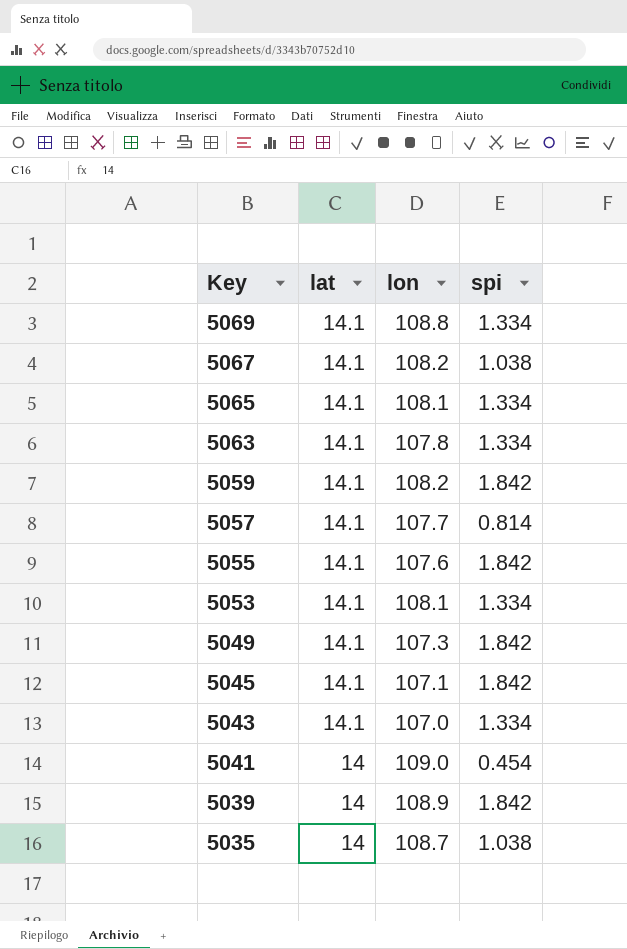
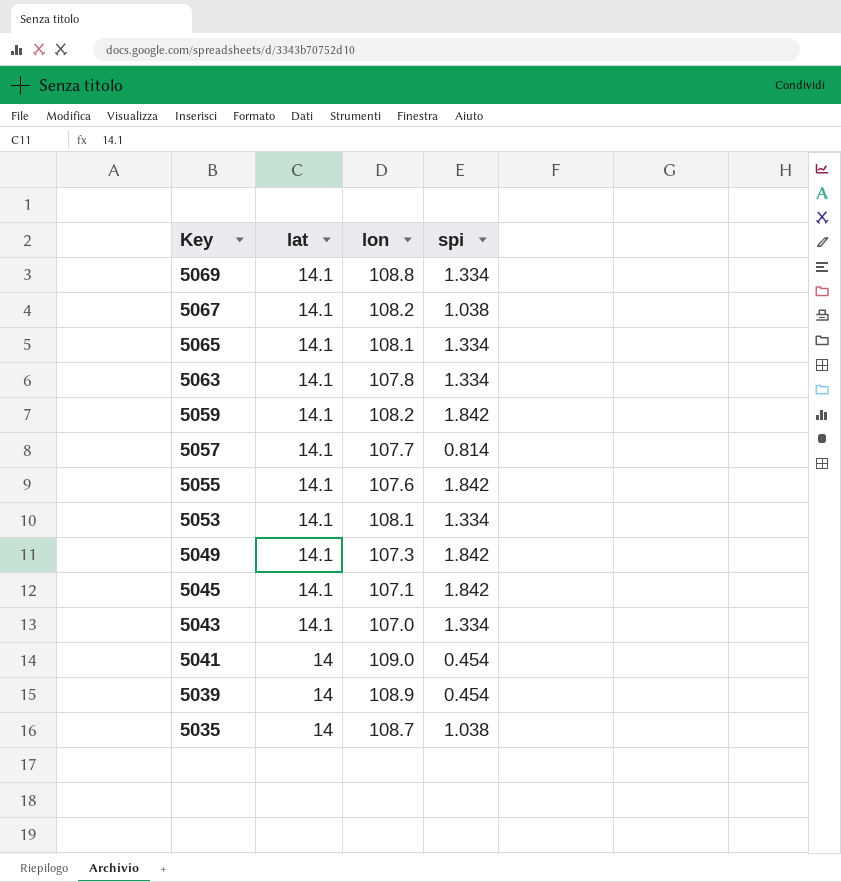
5039 | spi: 1.842 -> 0.454

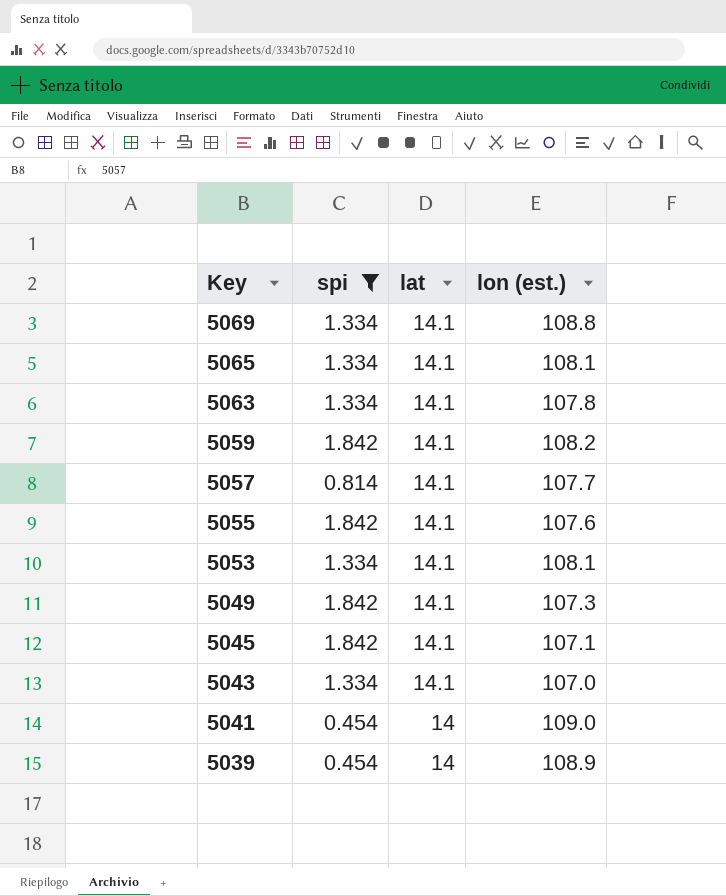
filter: none -> spi != 1.038
column spi | position: 4 -> 2
column name: lon -> lon (est.)

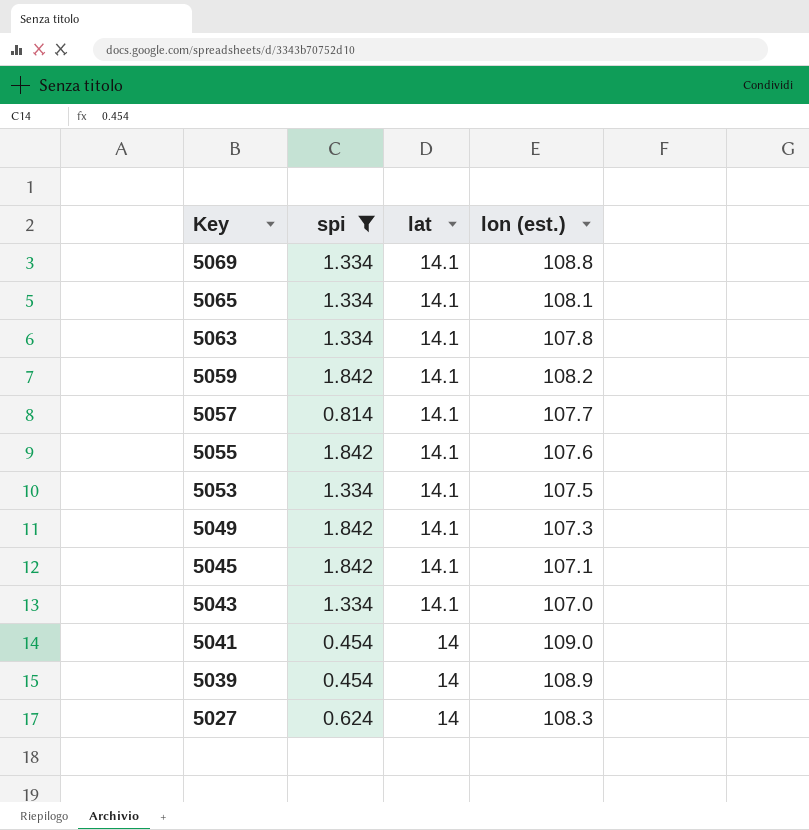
5053 | lon (est.): 108.1 -> 107.5
row 5027: none -> 0.624 | 14 | 108.3

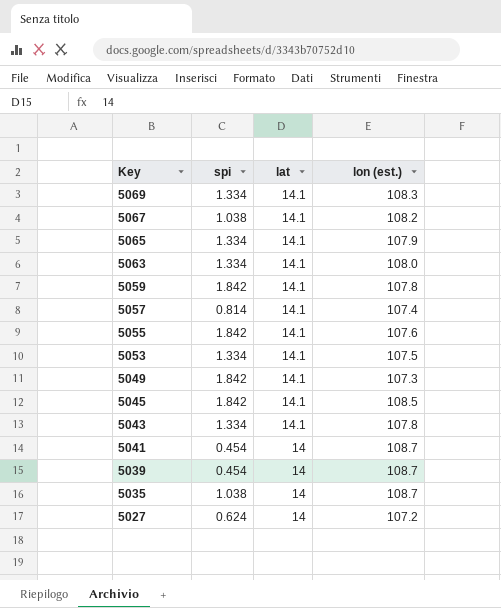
filter: spi != 1.038 -> none
5069 | lon (est.): 108.8 -> 108.3
5065 | lon (est.): 108.1 -> 107.9
5063 | lon (est.): 107.8 -> 108.0
5059 | lon (est.): 108.2 -> 107.8
5057 | lon (est.): 107.7 -> 107.4
5045 | lon (est.): 107.1 -> 108.5
5043 | lon (est.): 107.0 -> 107.8
5041 | lon (est.): 109.0 -> 108.7
5039 | lon (est.): 108.9 -> 108.7
5027 | lon (est.): 108.3 -> 107.2

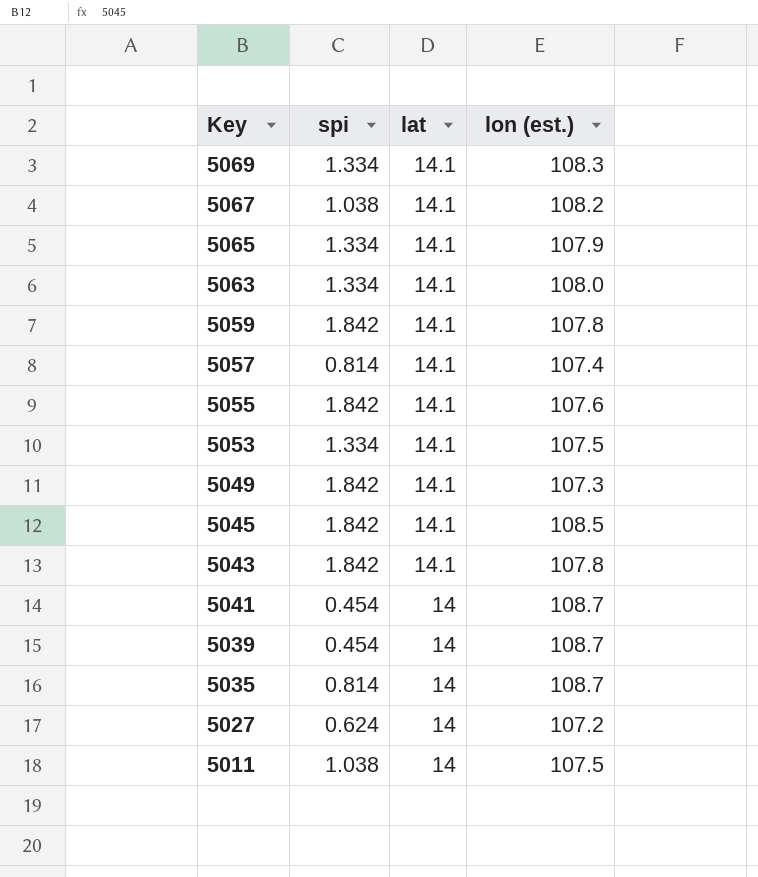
5043 | spi: 1.334 -> 1.842
5035 | spi: 1.038 -> 0.814
row 5011: none -> 1.038 | 14 | 107.5

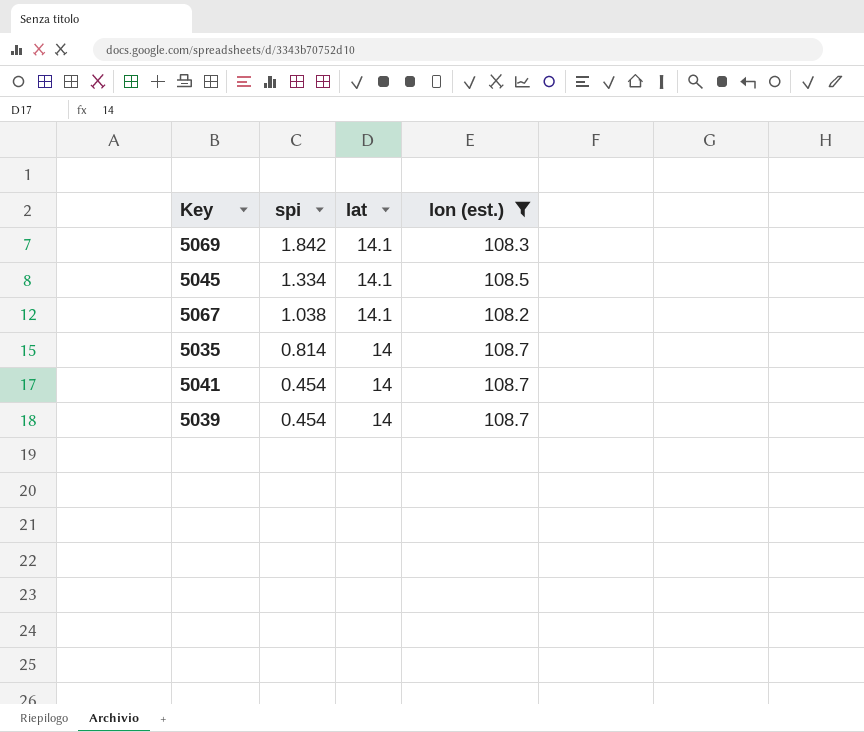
filter: none -> lon (est.) >= 108.2
row order: Key descending -> spi descending
5069 | spi: 1.334 -> 1.842
5045 | spi: 1.842 -> 1.334

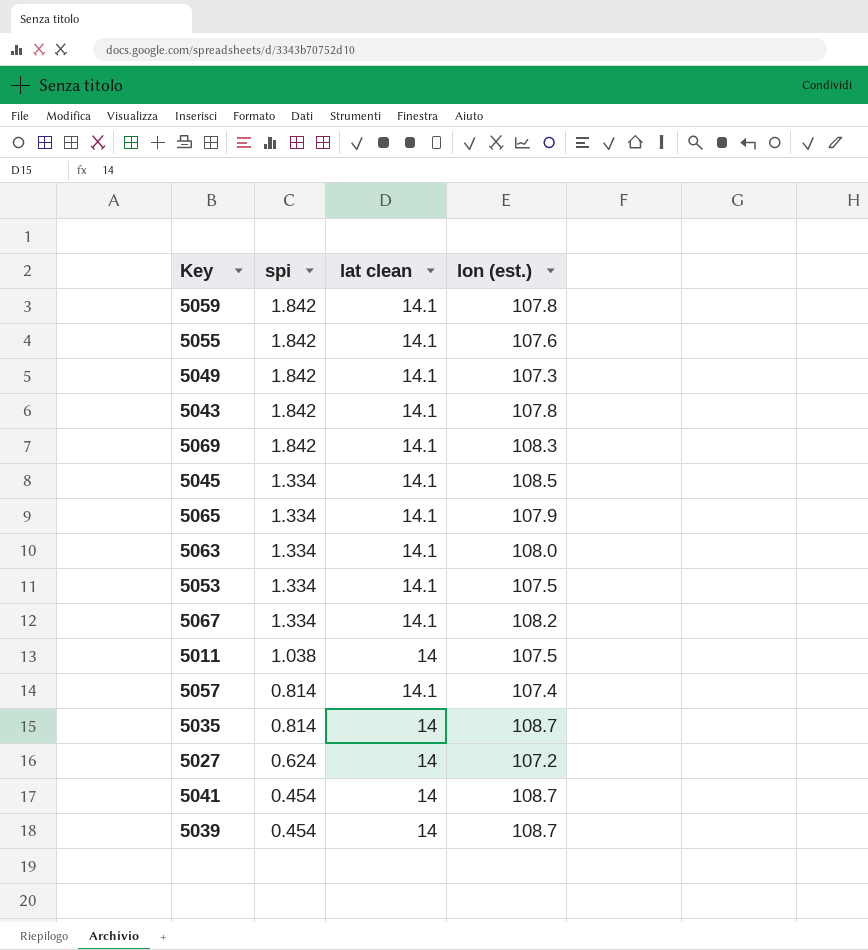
filter: lon (est.) >= 108.2 -> none
column name: lat -> lat clean
5067 | spi: 1.038 -> 1.334

